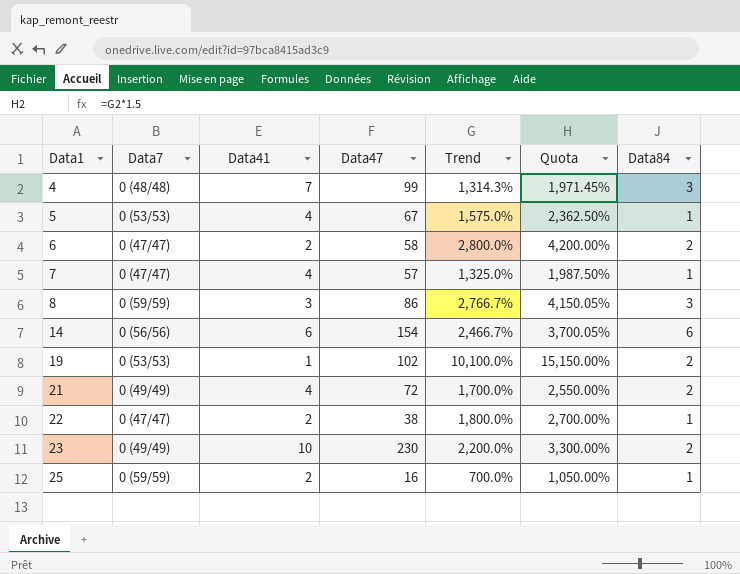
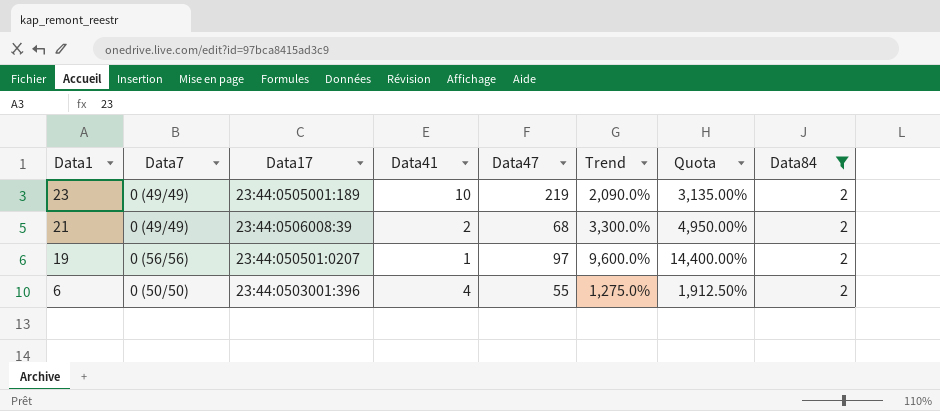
filter: none -> Data84 = 2
row order: Data1 ascending -> Data1 descending
column Data17 | position: none -> 3
23 | Data47: 230 -> 219
23 | Trend: 2,200.0% -> 2,090.0%
23 | Quota: 3,300.00% -> 3,135.00%
21 | Data41: 4 -> 2
21 | Data47: 72 -> 68
21 | Trend: 1,700.0% -> 3,300.0%
21 | Quota: 2,550.00% -> 4,950.00%
19 | Data7: 0 (53/53) -> 0 (56/56)
19 | Data47: 102 -> 97
19 | Trend: 10,100.0% -> 9,600.0%
19 | Quota: 15,150.00% -> 14,400.00%
6 | Data7: 0 (47/47) -> 0 (50/50)
6 | Data41: 2 -> 4
6 | Data47: 58 -> 55
6 | Trend: 2,800.0% -> 1,275.0%
6 | Quota: 4,200.00% -> 1,912.50%

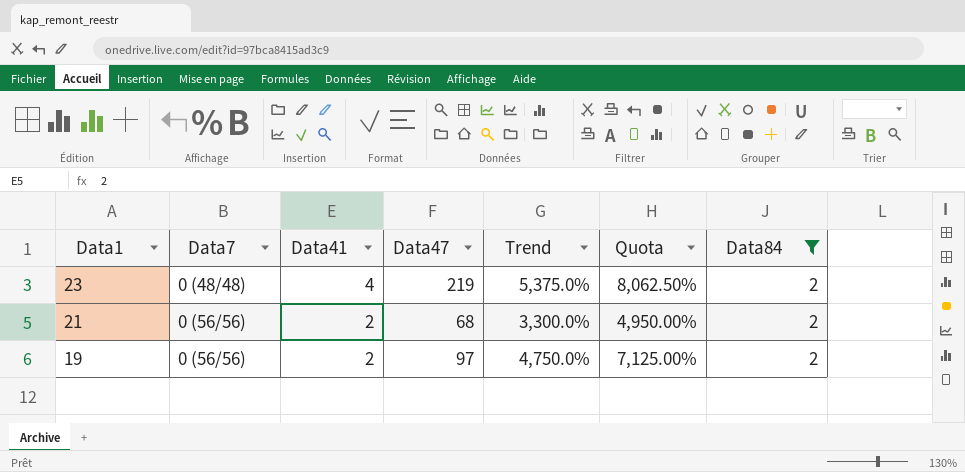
column Data17 | position: 3 -> none
row 6: 0 (50/50) | 23:44:0503001:396 | 4 | 55 | 1,275.0% | 1,912.50% | 2 -> none
23 | Data7: 0 (49/49) -> 0 (48/48)
23 | Data41: 10 -> 4
23 | Trend: 2,090.0% -> 5,375.0%
23 | Quota: 3,135.00% -> 8,062.50%
21 | Data7: 0 (49/49) -> 0 (56/56)
19 | Data41: 1 -> 2
19 | Trend: 9,600.0% -> 4,750.0%
19 | Quota: 14,400.00% -> 7,125.00%

